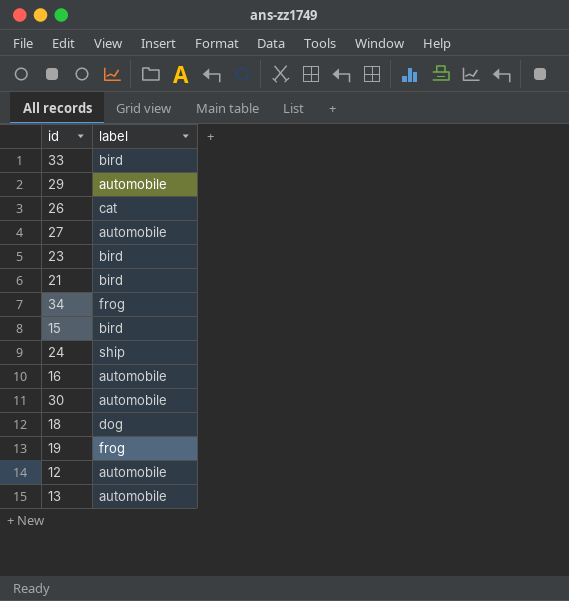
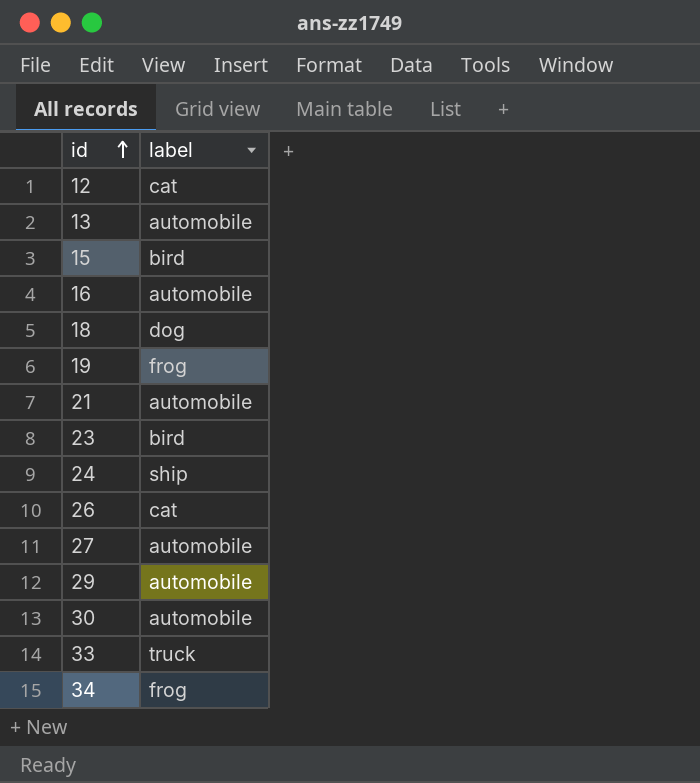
row order: none -> id ascending
12 | label: automobile -> cat
21 | label: bird -> automobile
33 | label: bird -> truck

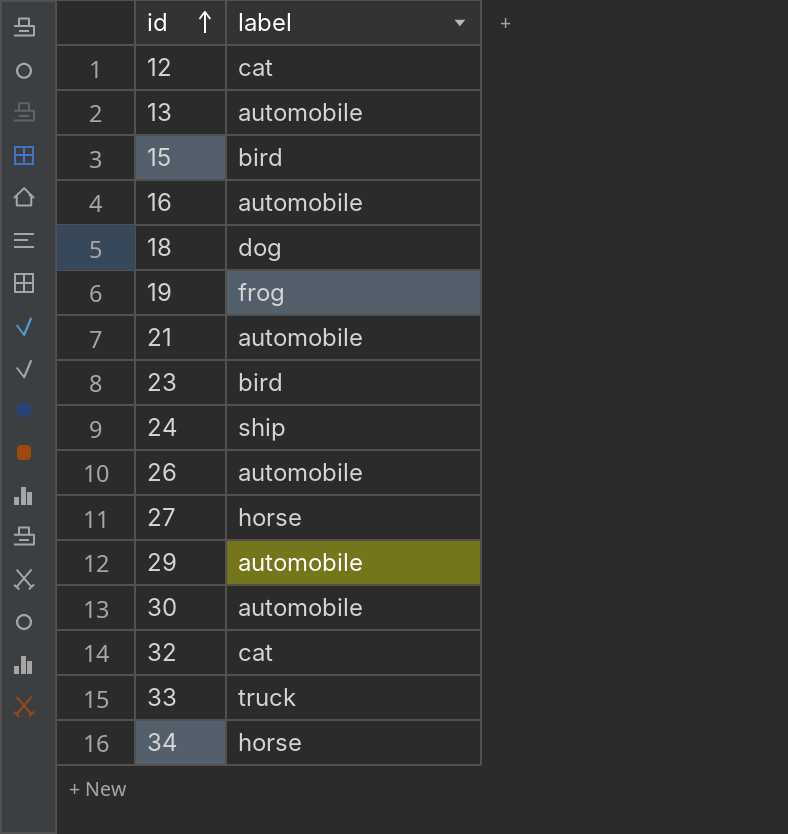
26 | label: cat -> automobile
27 | label: automobile -> horse
row 32: none -> cat
34 | label: frog -> horse

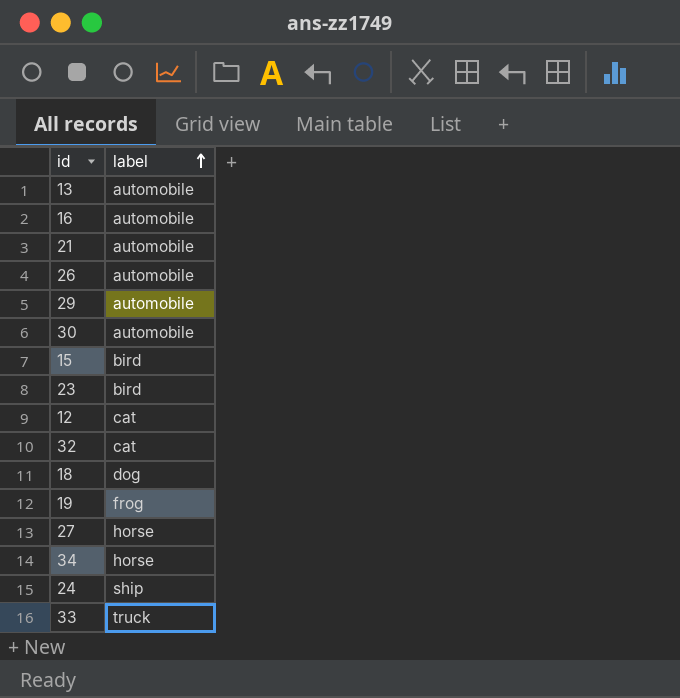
row order: id ascending -> label ascending

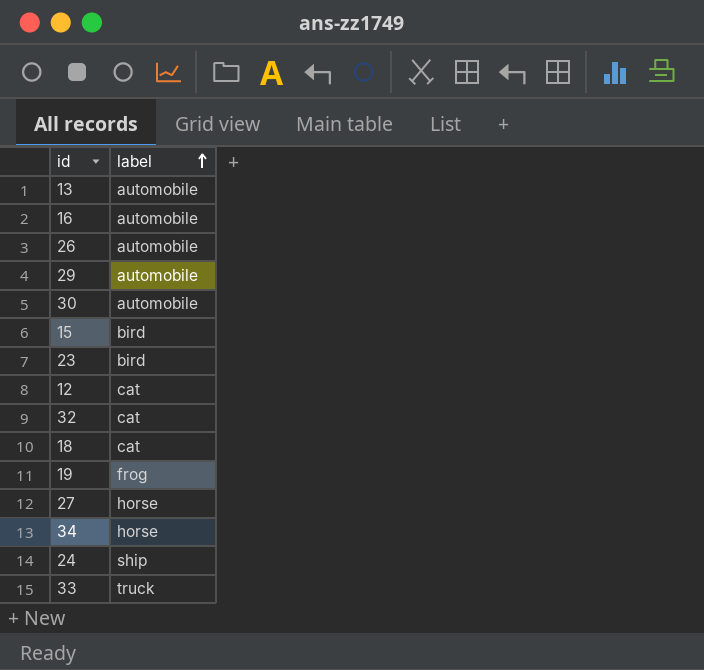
row 21: automobile -> none
18 | label: dog -> cat

